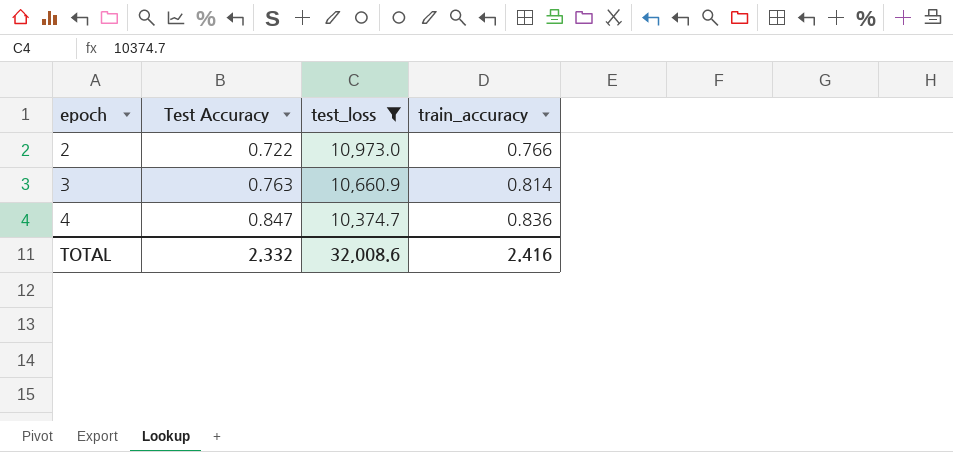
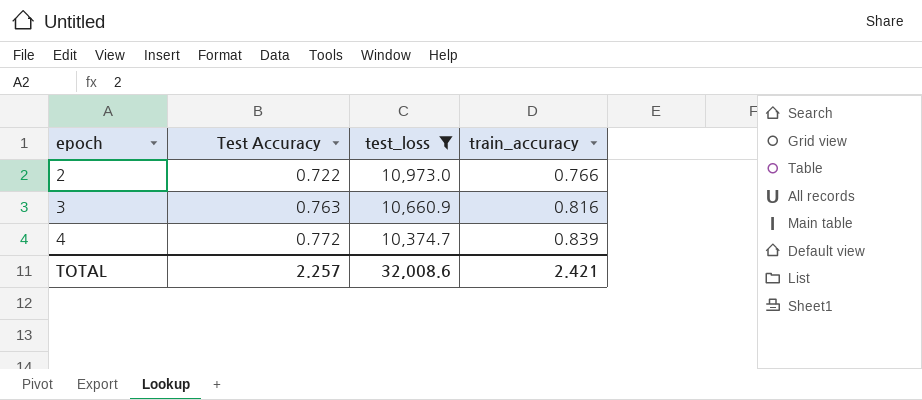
3 | train_accuracy: 0.814 -> 0.816
4 | Test Accuracy: 0.847 -> 0.772
4 | train_accuracy: 0.836 -> 0.839
TOTAL | Test Accuracy: 2.332 -> 2.257
TOTAL | train_accuracy: 2.416 -> 2.421

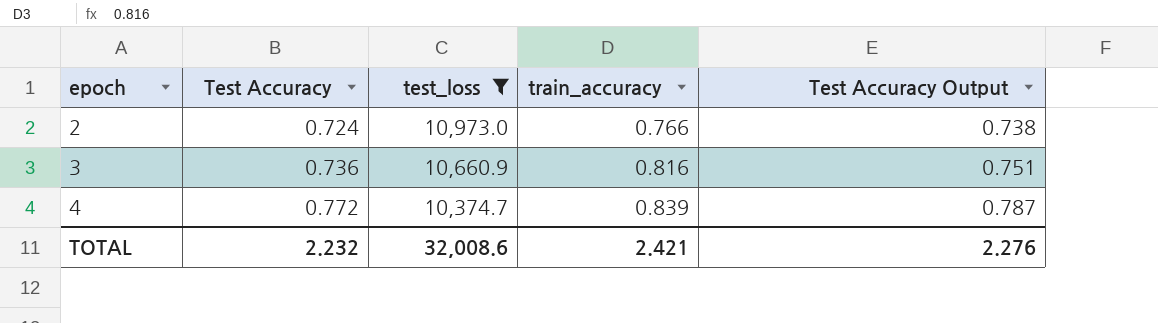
column Test Accuracy Output | formula: none -> [Test Accuracy] * 1.02
2 | Test Accuracy: 0.722 -> 0.724
3 | Test Accuracy: 0.763 -> 0.736
TOTAL | Test Accuracy: 2.257 -> 2.232

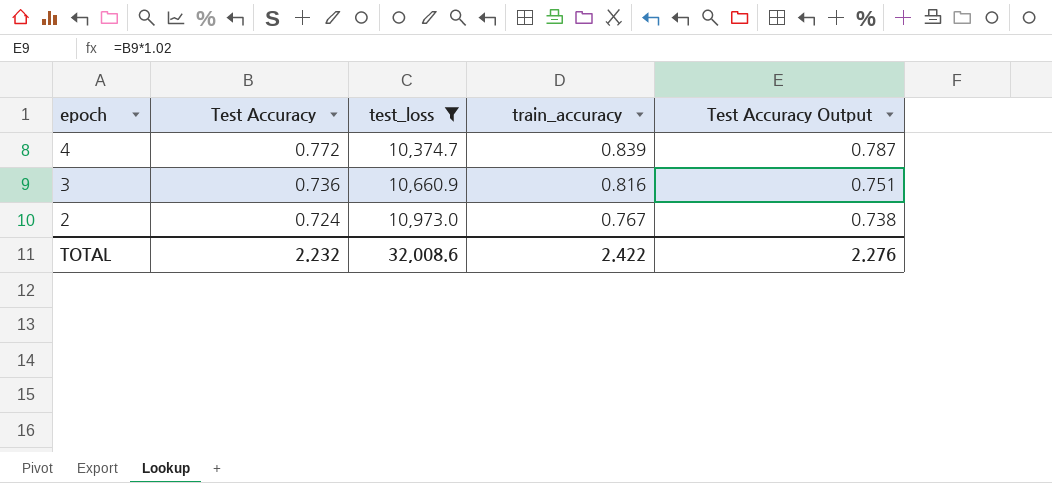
row order: epoch ascending -> epoch descending
2 | train_accuracy: 0.766 -> 0.767
TOTAL | train_accuracy: 2.421 -> 2.422

